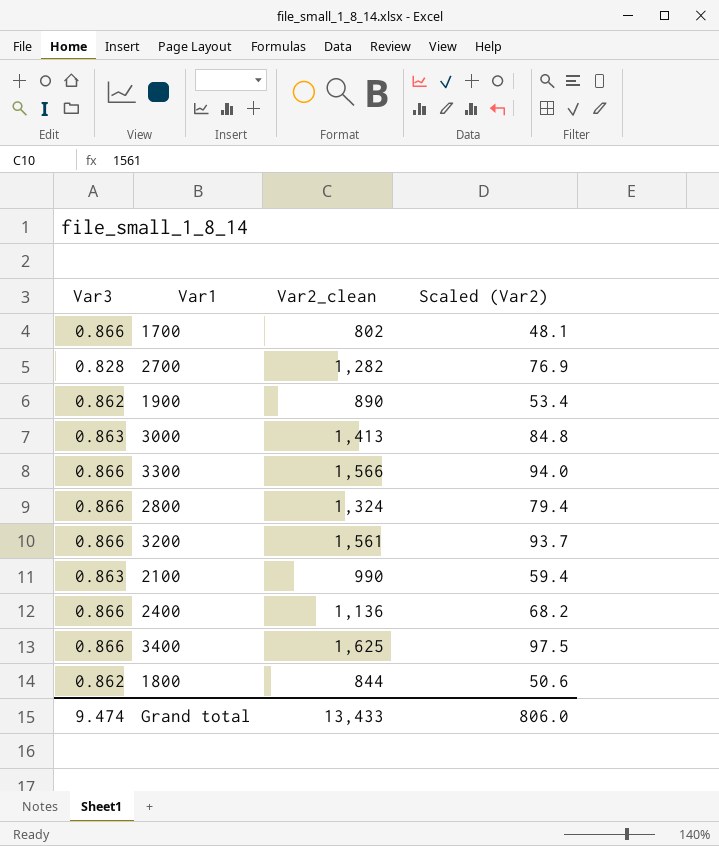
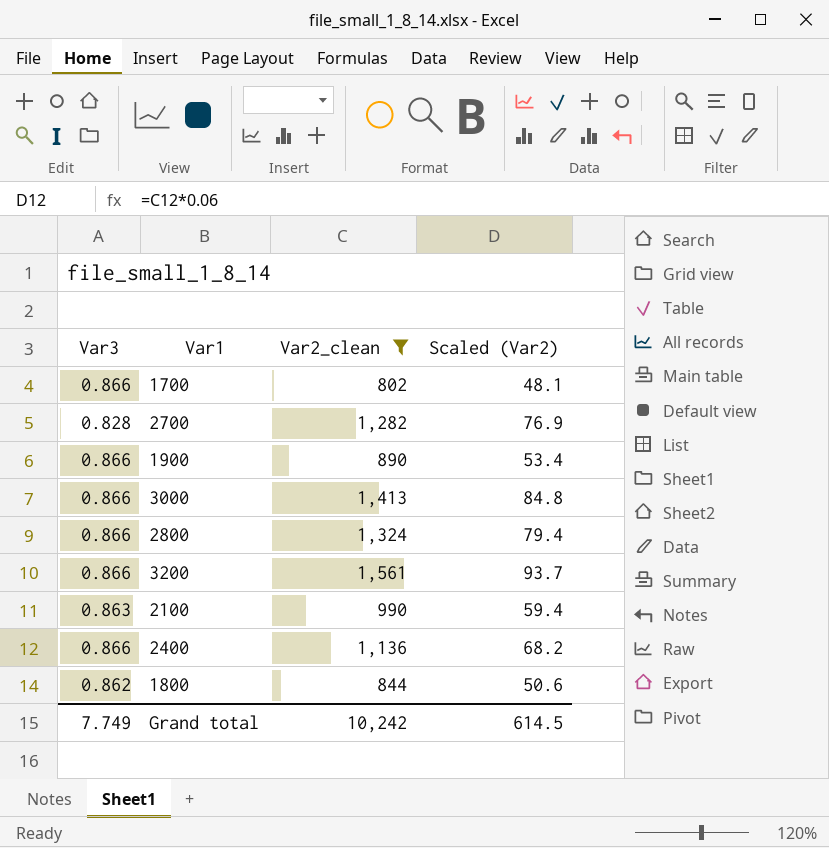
filter: none -> Var2_clean <= 1,561
1900 | Var3: 0.862 -> 0.866
3000 | Var3: 0.863 -> 0.866
Grand total | Var3: 9.474 -> 7.749
Grand total | Var2_clean: 13,433 -> 10,242
Grand total | Scaled (Var2): 806.0 -> 614.5

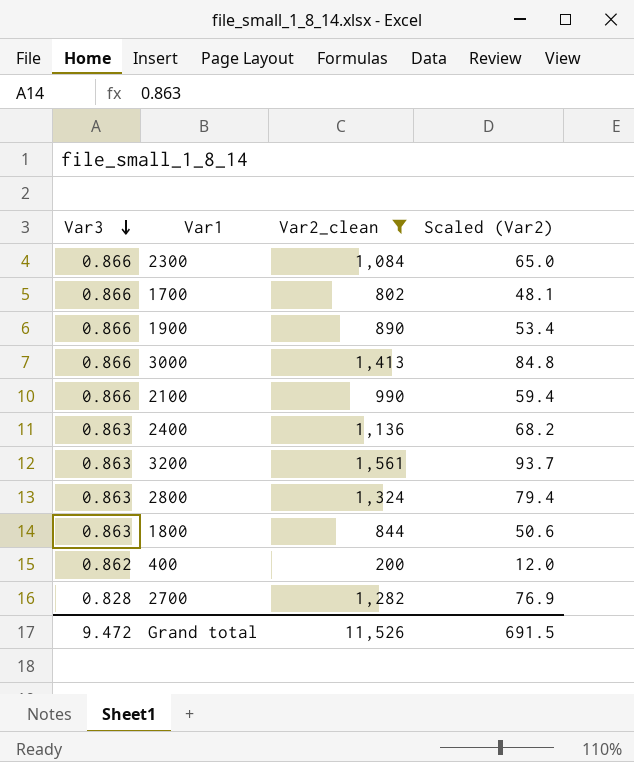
row order: none -> Var3 descending
row 2300: none -> 0.866 | 1,084 | 65.0
2100 | Var3: 0.863 -> 0.866
2400 | Var3: 0.866 -> 0.863
3200 | Var3: 0.866 -> 0.863
2800 | Var3: 0.866 -> 0.863
1800 | Var3: 0.862 -> 0.863
row 400: none -> 0.862 | 200 | 12.0
Grand total | Var3: 7.749 -> 9.472
Grand total | Var2_clean: 10,242 -> 11,526
Grand total | Scaled (Var2): 614.5 -> 691.5

